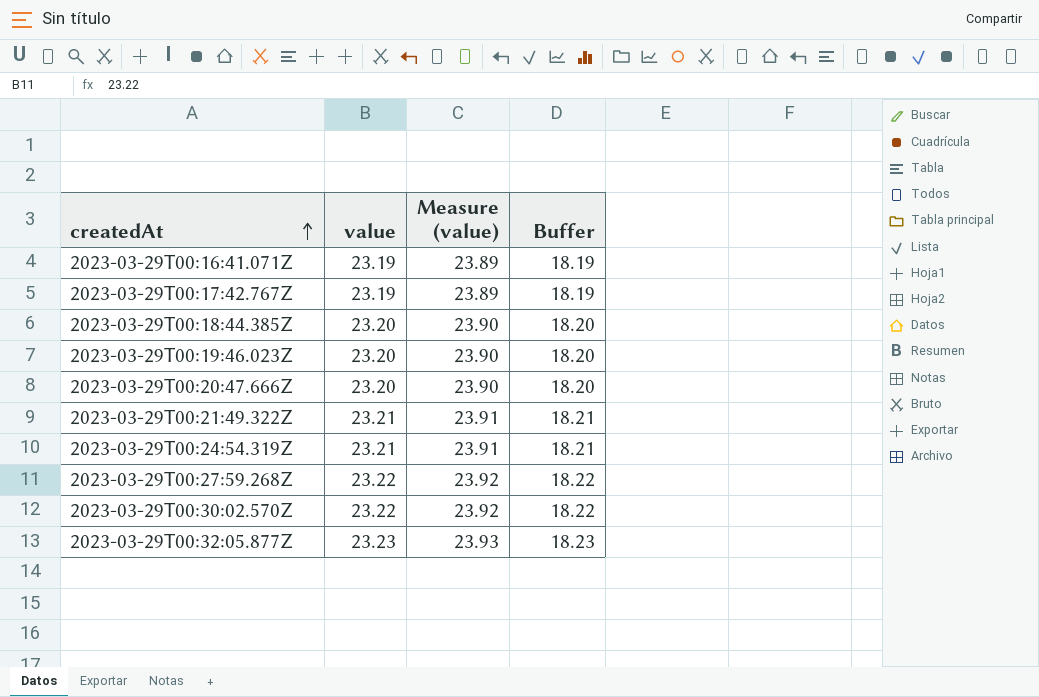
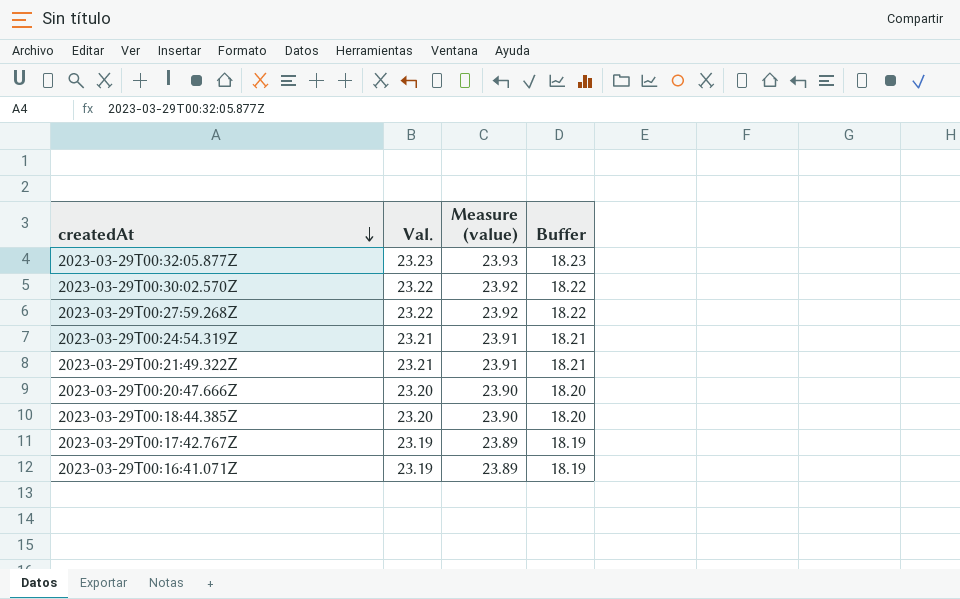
row order: createdAt ascending -> createdAt descending
column name: value -> Val.
row 2023-03-29T00:19:46.023Z: 23.20 | 23.90 | 18.20 -> none

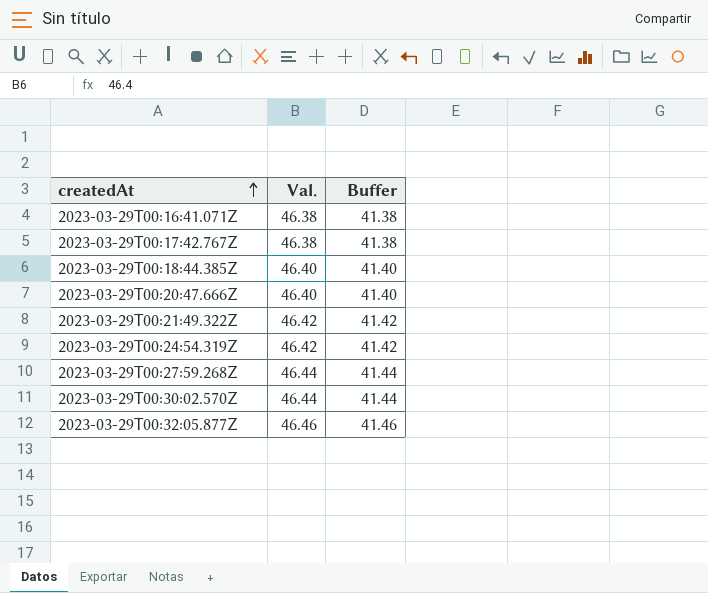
row order: createdAt descending -> createdAt ascending
column Measure (value) | formula: [Val.] * 1.03 -> none
2023-03-29T00:16:41.071Z | Val.: 23.19 -> 46.38
2023-03-29T00:16:41.071Z | Buffer: 18.19 -> 41.38
2023-03-29T00:17:42.767Z | Val.: 23.19 -> 46.38
2023-03-29T00:17:42.767Z | Buffer: 18.19 -> 41.38
2023-03-29T00:18:44.385Z | Val.: 23.20 -> 46.40
2023-03-29T00:18:44.385Z | Buffer: 18.20 -> 41.40
2023-03-29T00:20:47.666Z | Val.: 23.20 -> 46.40
2023-03-29T00:20:47.666Z | Buffer: 18.20 -> 41.40
2023-03-29T00:21:49.322Z | Val.: 23.21 -> 46.42
2023-03-29T00:21:49.322Z | Buffer: 18.21 -> 41.42
2023-03-29T00:24:54.319Z | Val.: 23.21 -> 46.42
2023-03-29T00:24:54.319Z | Buffer: 18.21 -> 41.42
2023-03-29T00:27:59.268Z | Val.: 23.22 -> 46.44
2023-03-29T00:27:59.268Z | Buffer: 18.22 -> 41.44
2023-03-29T00:30:02.570Z | Val.: 23.22 -> 46.44
2023-03-29T00:30:02.570Z | Buffer: 18.22 -> 41.44
2023-03-29T00:32:05.877Z | Val.: 23.23 -> 46.46
2023-03-29T00:32:05.877Z | Buffer: 18.23 -> 41.46

